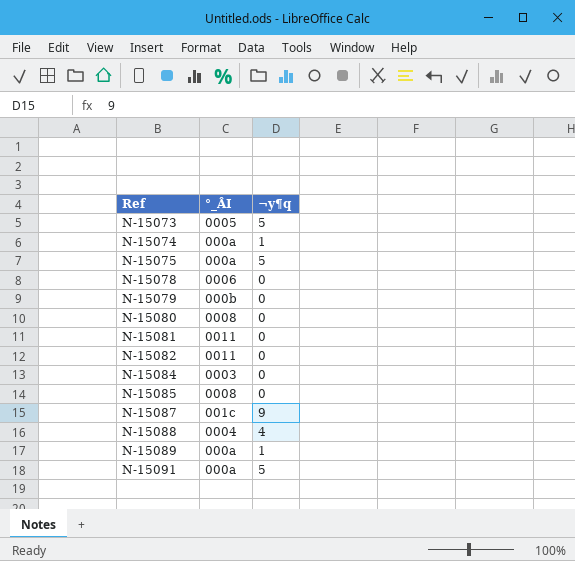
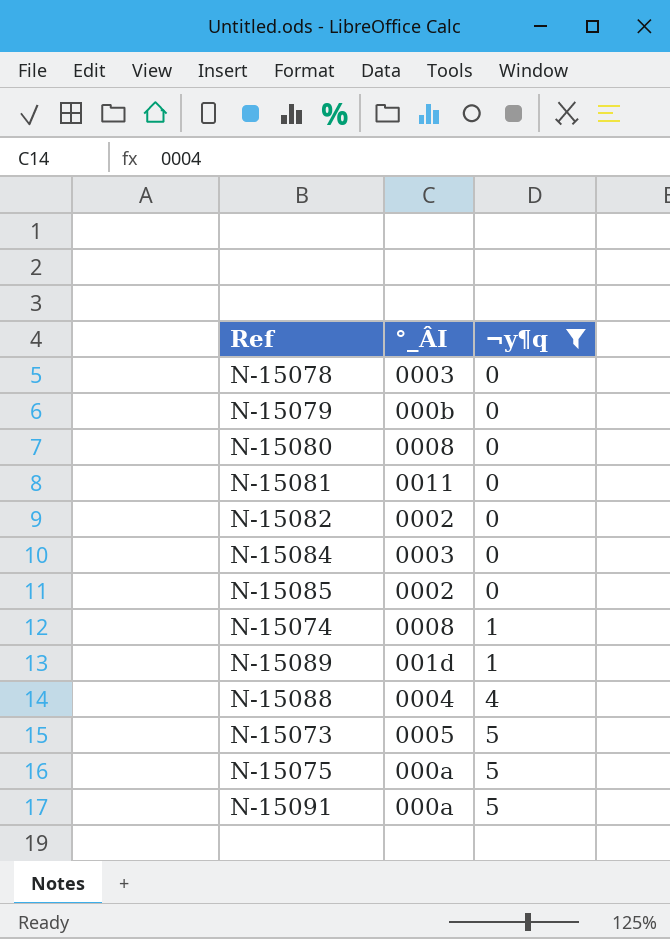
filter: none -> ¬y¶q != 9
row order: Ref ascending -> ¬y¶q ascending
N-15078 | °_ÂI: 0006 -> 0003
N-15082 | °_ÂI: 0011 -> 0002
N-15085 | °_ÂI: 0008 -> 0002
N-15074 | °_ÂI: 000a -> 0008
N-15089 | °_ÂI: 000a -> 001d

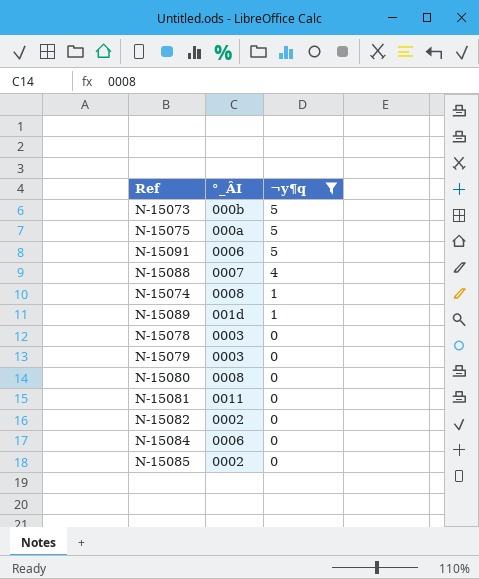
row order: ¬y¶q ascending -> ¬y¶q descending
N-15073 | °_ÂI: 0005 -> 000b
N-15091 | °_ÂI: 000a -> 0006
N-15088 | °_ÂI: 0004 -> 0007
N-15079 | °_ÂI: 000b -> 0003
N-15084 | °_ÂI: 0003 -> 0006

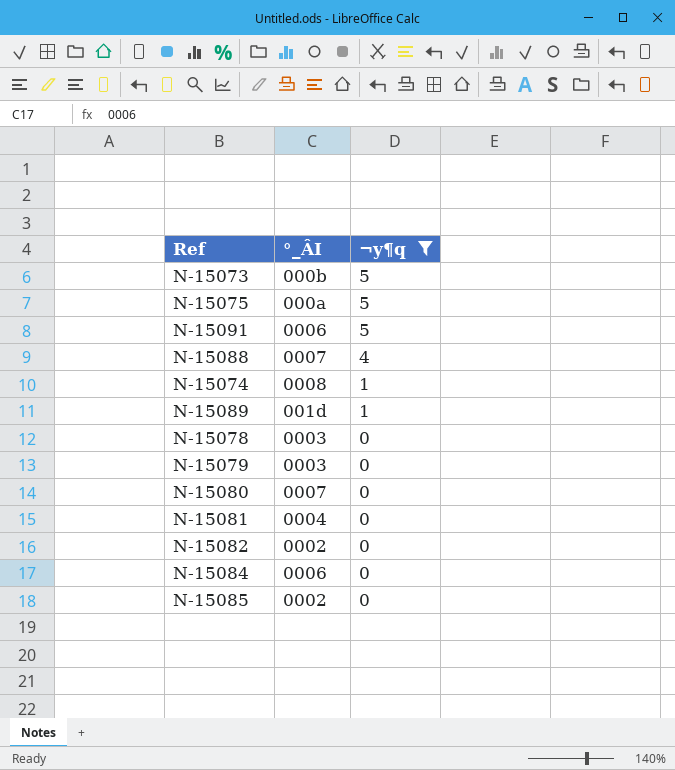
N-15080 | °_ÂI: 0008 -> 0007
N-15081 | °_ÂI: 0011 -> 0004

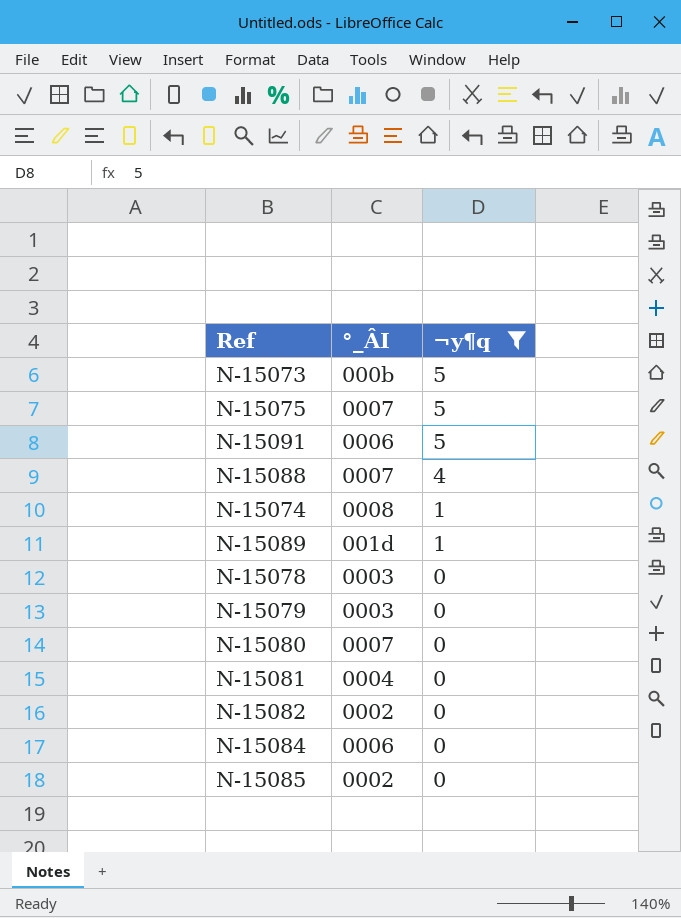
N-15075 | °_ÂI: 000a -> 0007

